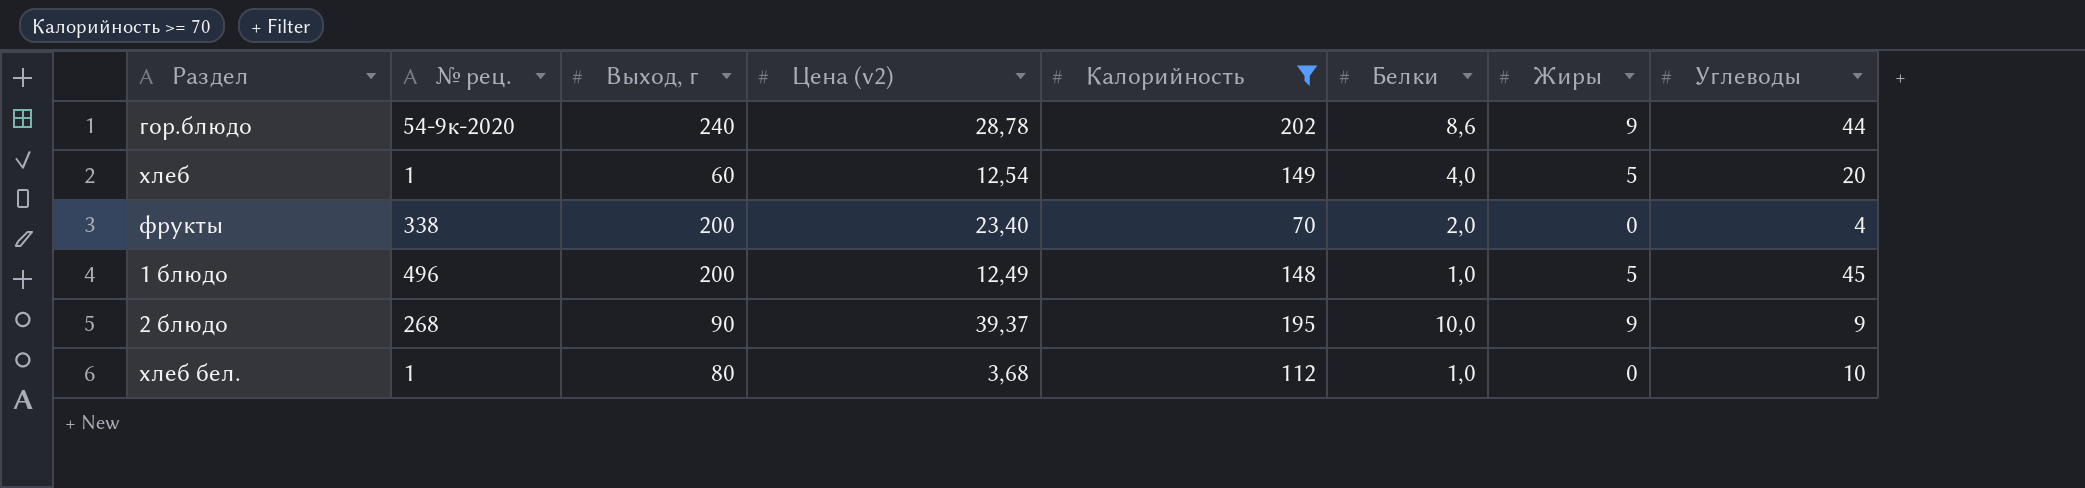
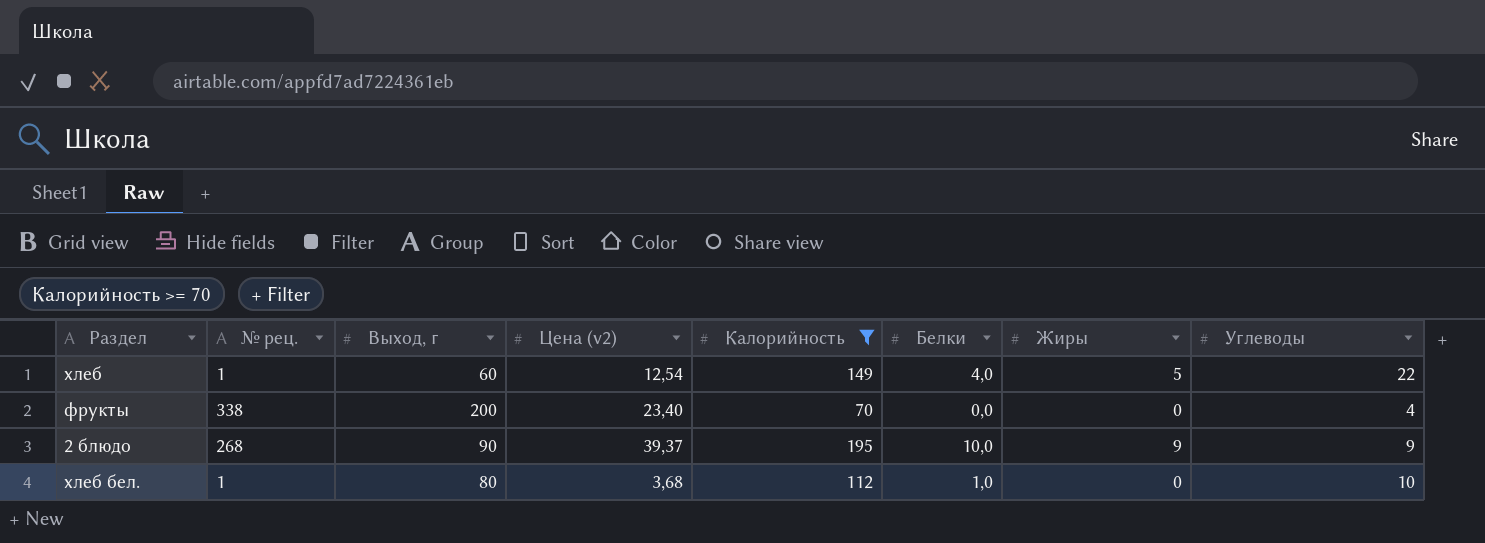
row гор.блюдо: 54-9к-2020 | 240 | 28,78 | 202 | 8,6 | 9 | 44 -> none
row 1 блюдо: 496 | 200 | 12,49 | 148 | 1,0 | 5 | 45 -> none
хлеб | Углеводы: 20 -> 22
фрукты | Белки: 2,0 -> 0,0

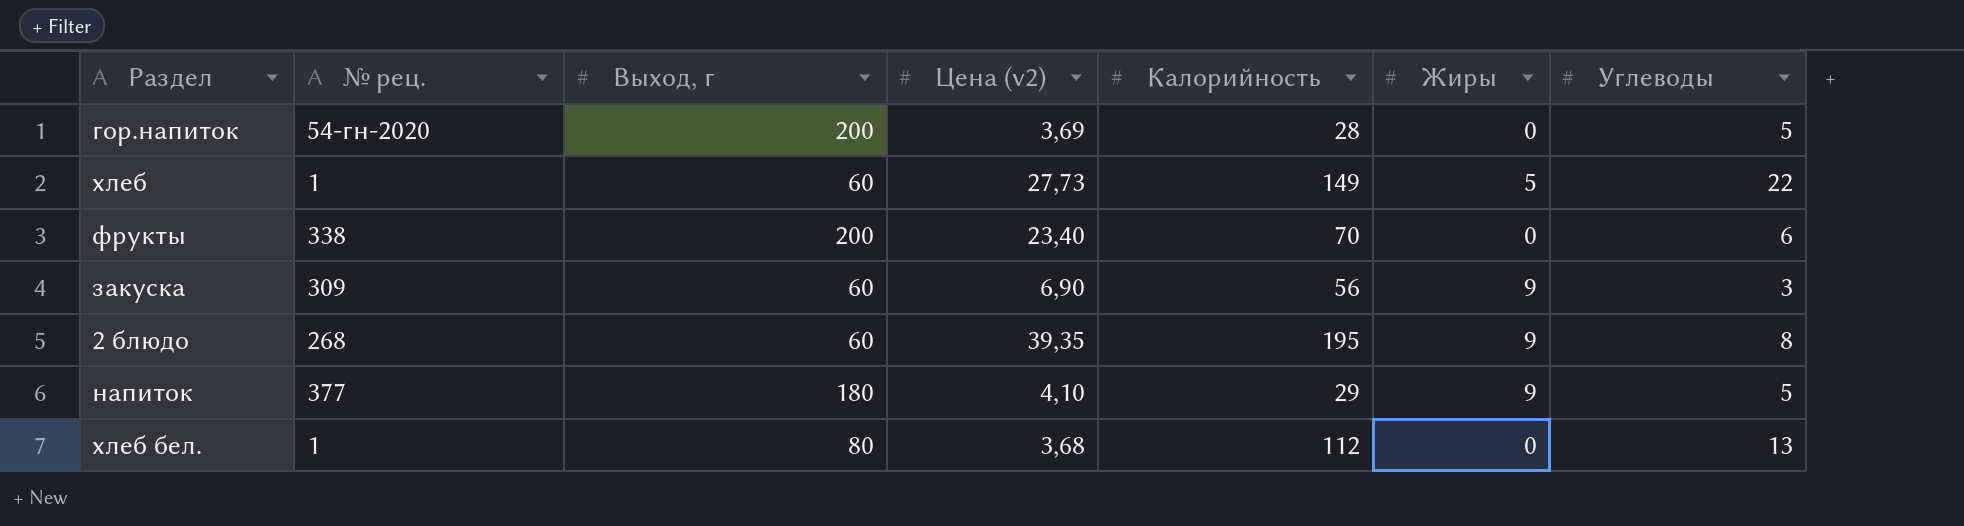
filter: Калорийность >= 70 -> none
column Белки | position: 6 -> none
хлеб | Цена (v2): 12,54 -> 27,73
фрукты | Углеводы: 4 -> 6
2 блюдо | Выход, г: 90 -> 60
2 блюдо | Цена (v2): 39,37 -> 39,35
2 блюдо | Углеводы: 9 -> 8
хлеб бел. | Углеводы: 10 -> 13

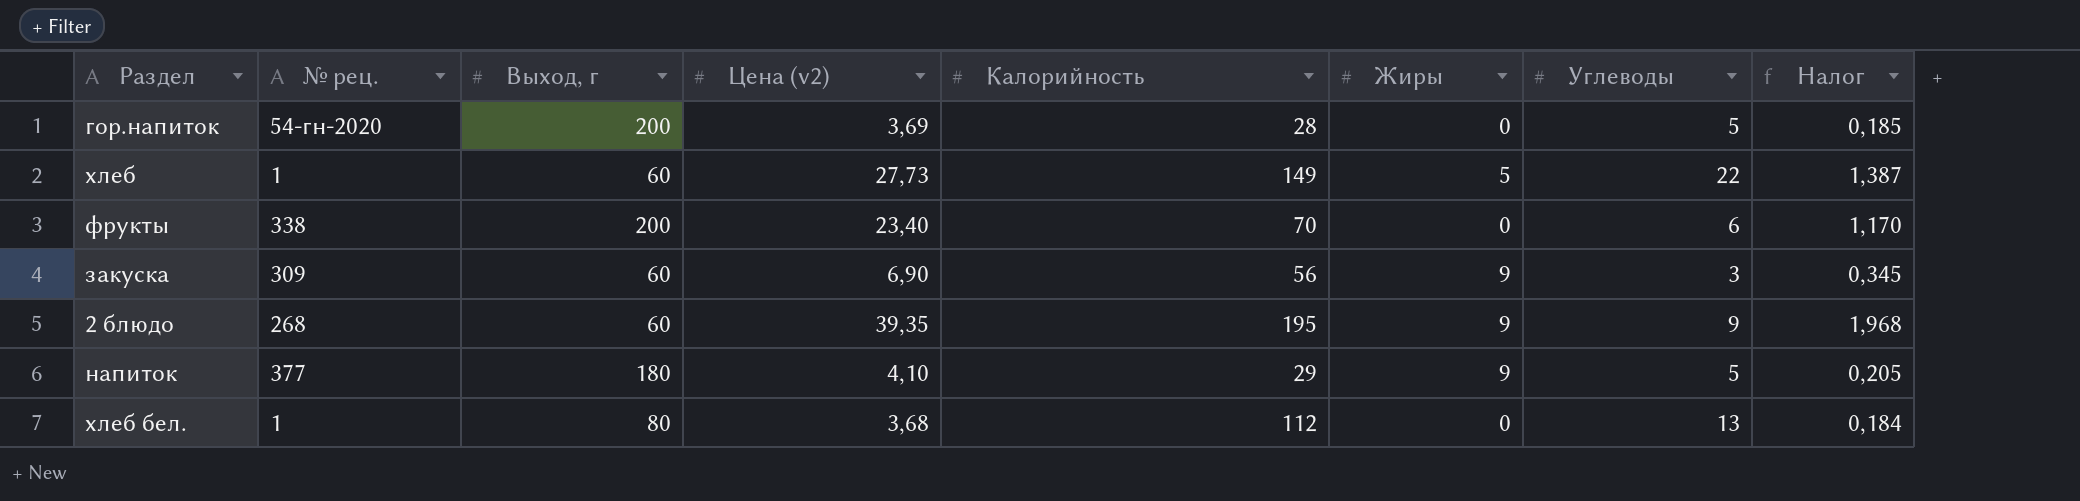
column Налог | formula: none -> [Цена (v2)] * 0,05
2 блюдо | Углеводы: 8 -> 9

